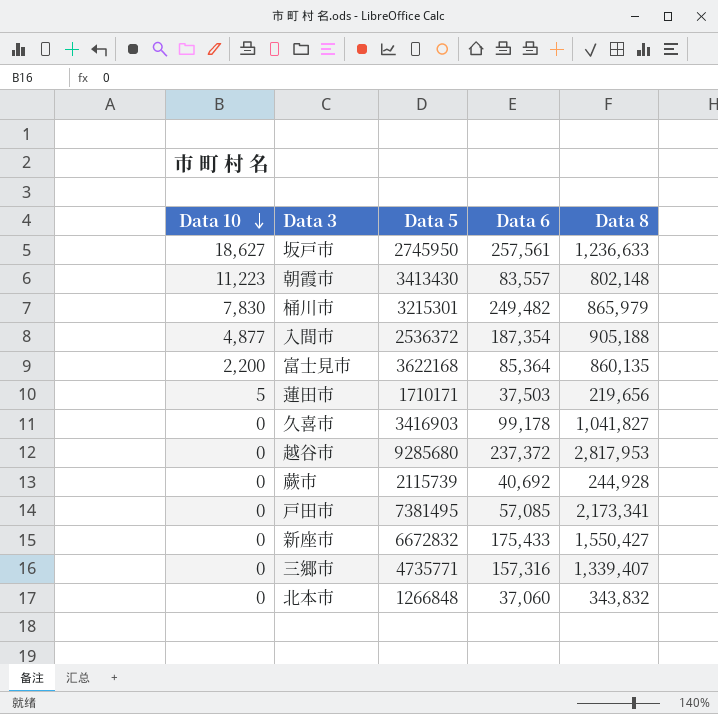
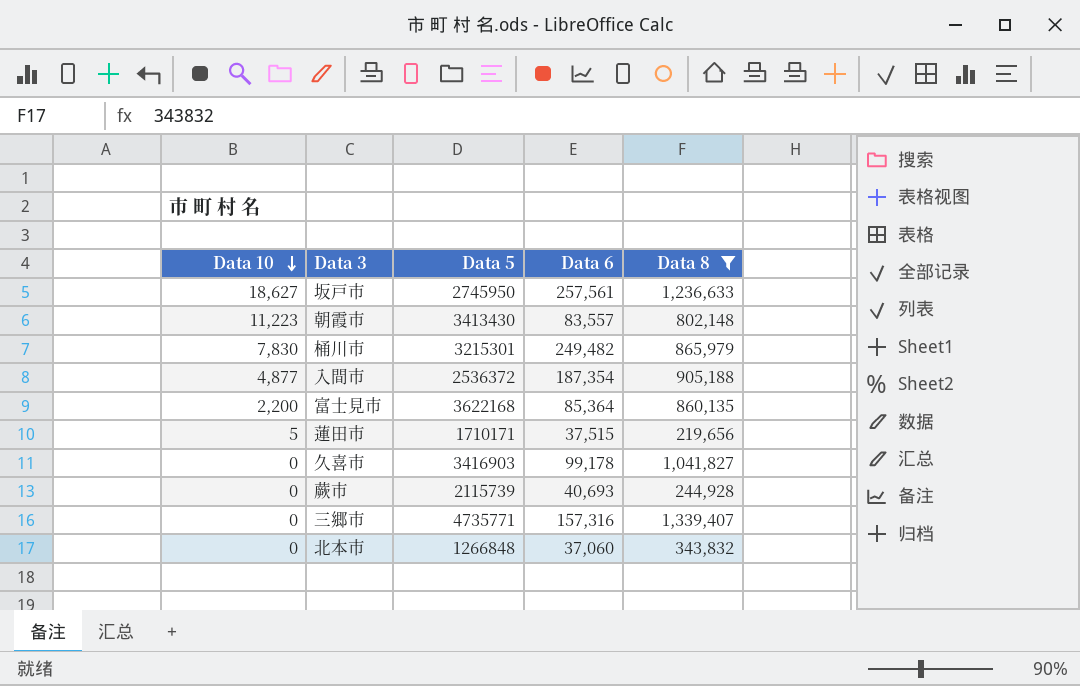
filter: none -> Data 8 <= 1,339,407
蓮田市 | Data 6: 37,503 -> 37,515
蕨市 | Data 6: 40,692 -> 40,693

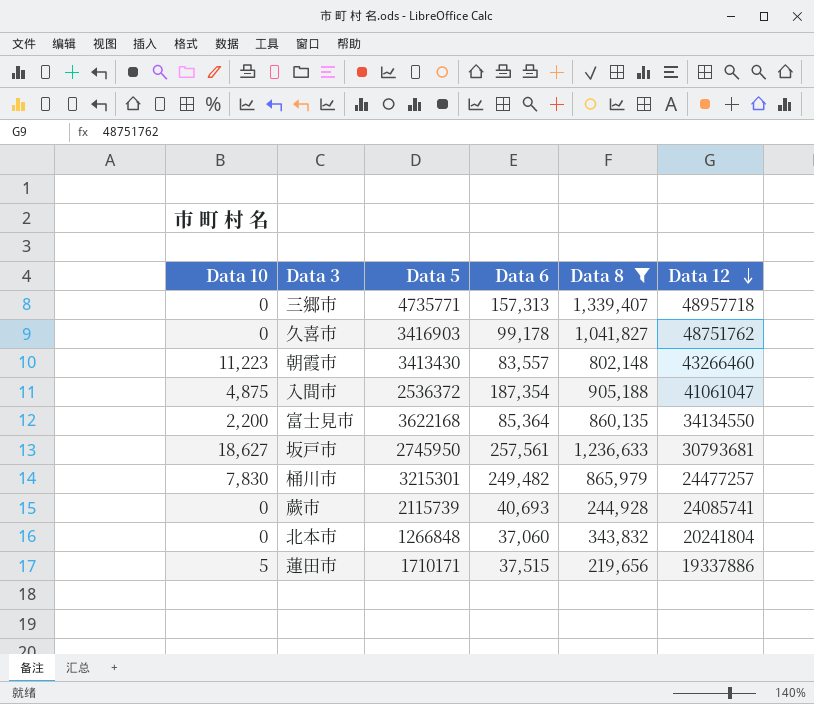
row order: Data 10 descending -> Data 12 descending
column Data 12 | position: none -> 6
三郷市 | Data 6: 157,316 -> 157,313
入間市 | Data 10: 4,877 -> 4,875

